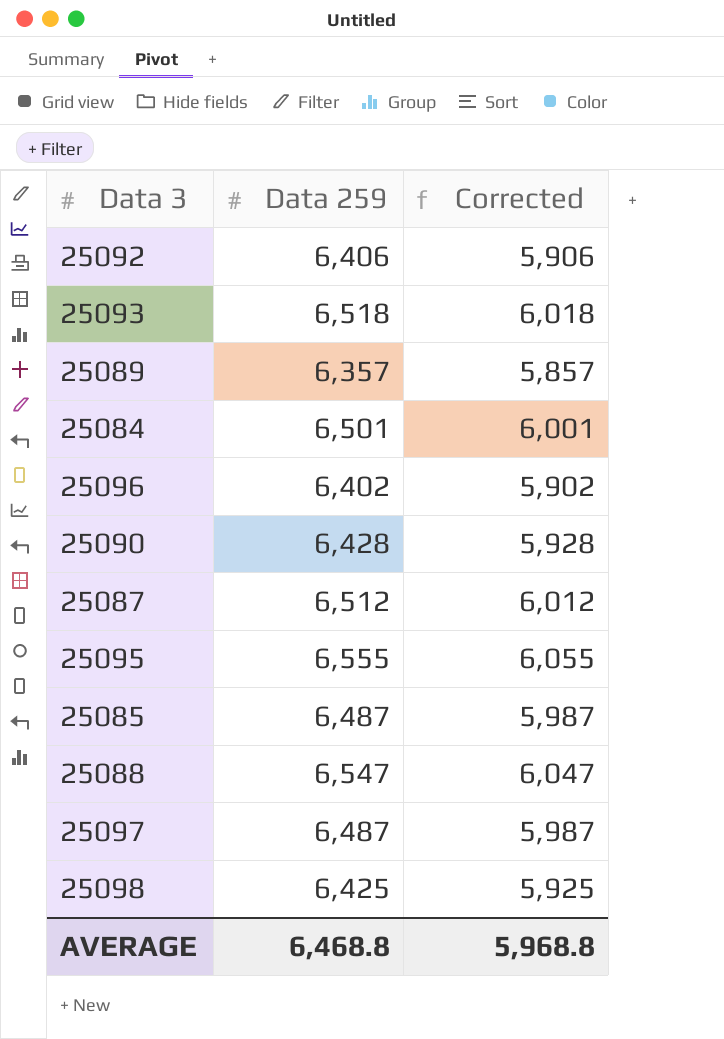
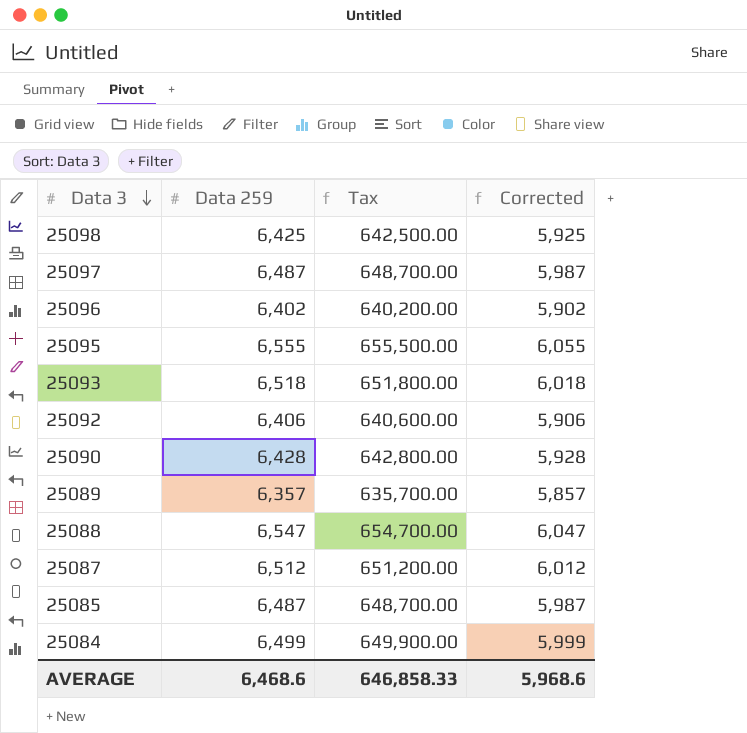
row order: none -> Data 3 descending
column Tax | formula: none -> [Data 259] * 100
25084 | Data 259: 6,501 -> 6,499
25084 | Corrected: 6,001 -> 5,999
AVERAGE | Data 259: 6,468.8 -> 6,468.6
AVERAGE | Corrected: 5,968.8 -> 5,968.6

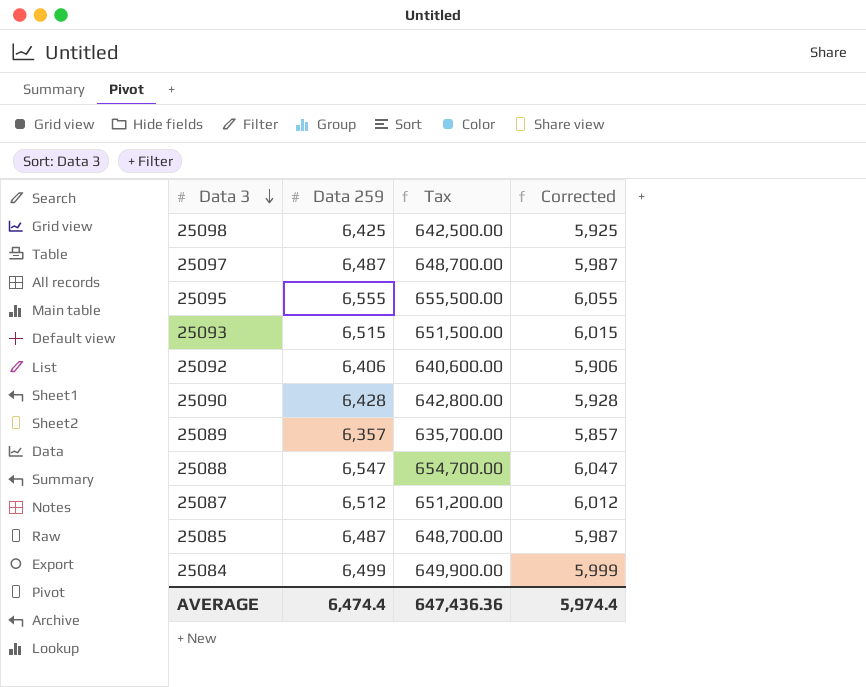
row 25096: 6,402 | 640,200.00 | 5,902 -> none
25093 | Data 259: 6,518 -> 6,515
25093 | Tax: 651,800.00 -> 651,500.00
25093 | Corrected: 6,018 -> 6,015
AVERAGE | Data 259: 6,468.6 -> 6,474.4
AVERAGE | Tax: 646,858.33 -> 647,436.36
AVERAGE | Corrected: 5,968.6 -> 5,974.4

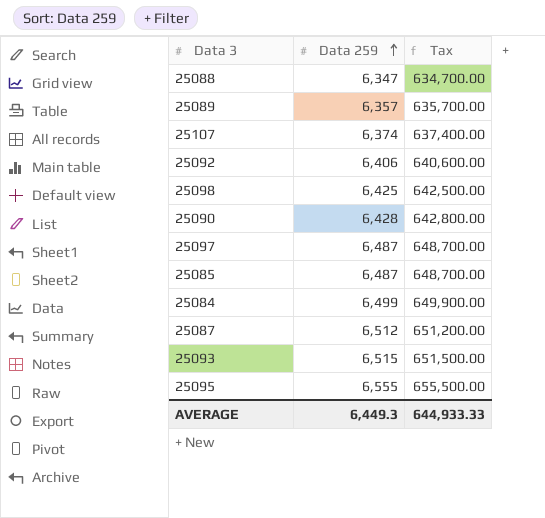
row order: Data 3 descending -> Data 259 ascending
column Corrected | formula: [Data 259] - 500 -> none
25088 | Data 259: 6,547 -> 6,347
25088 | Tax: 654,700.00 -> 634,700.00
row 25107: none -> 6,374 | 637,400.00
AVERAGE | Data 259: 6,474.4 -> 6,449.3
AVERAGE | Tax: 647,436.36 -> 644,933.33

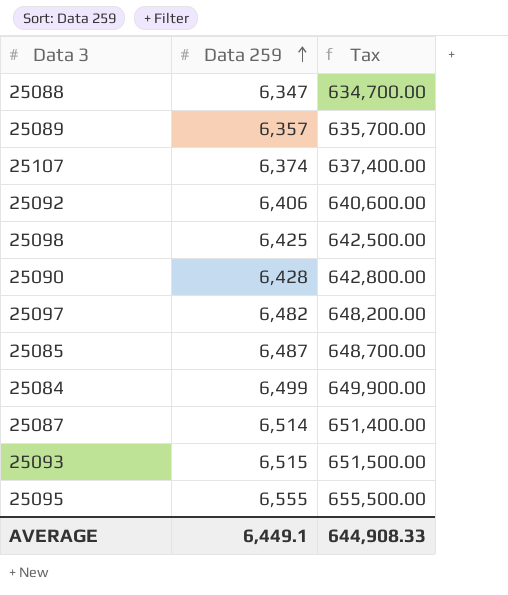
25097 | Data 259: 6,487 -> 6,482
25097 | Tax: 648,700.00 -> 648,200.00
25087 | Data 259: 6,512 -> 6,514
25087 | Tax: 651,200.00 -> 651,400.00
AVERAGE | Data 259: 6,449.3 -> 6,449.1
AVERAGE | Tax: 644,933.33 -> 644,908.33

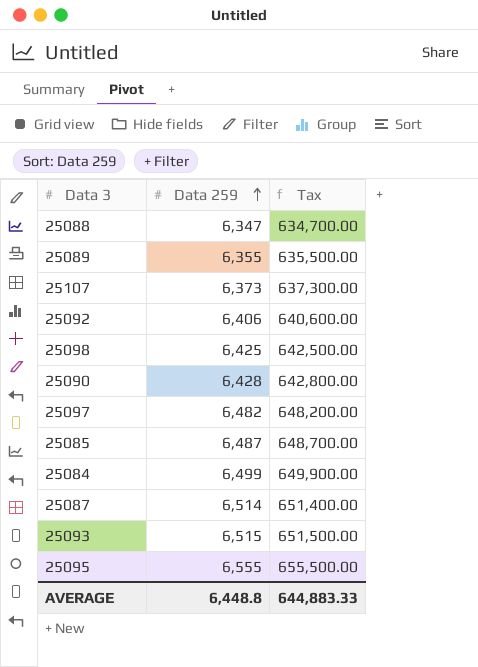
25089 | Data 259: 6,357 -> 6,355
25089 | Tax: 635,700.00 -> 635,500.00
25107 | Data 259: 6,374 -> 6,373
25107 | Tax: 637,400.00 -> 637,300.00
AVERAGE | Data 259: 6,449.1 -> 6,448.8
AVERAGE | Tax: 644,908.33 -> 644,883.33

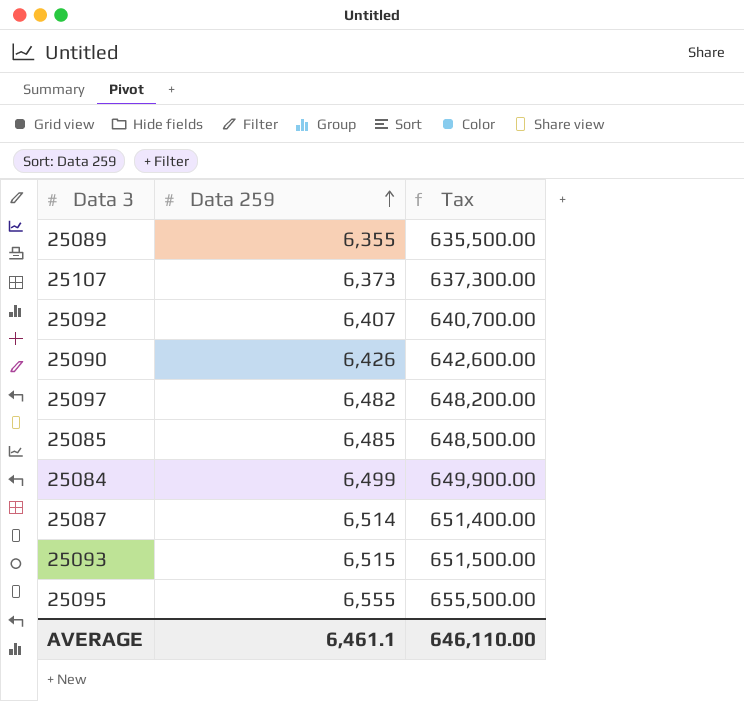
row 25088: 6,347 | 634,700.00 -> none
row 25098: 6,425 | 642,500.00 -> none
25092 | Data 259: 6,406 -> 6,407
25092 | Tax: 640,600.00 -> 640,700.00
25090 | Data 259: 6,428 -> 6,426
25090 | Tax: 642,800.00 -> 642,600.00
25085 | Data 259: 6,487 -> 6,485
25085 | Tax: 648,700.00 -> 648,500.00
AVERAGE | Data 259: 6,448.8 -> 6,461.1
AVERAGE | Tax: 644,883.33 -> 646,110.00

